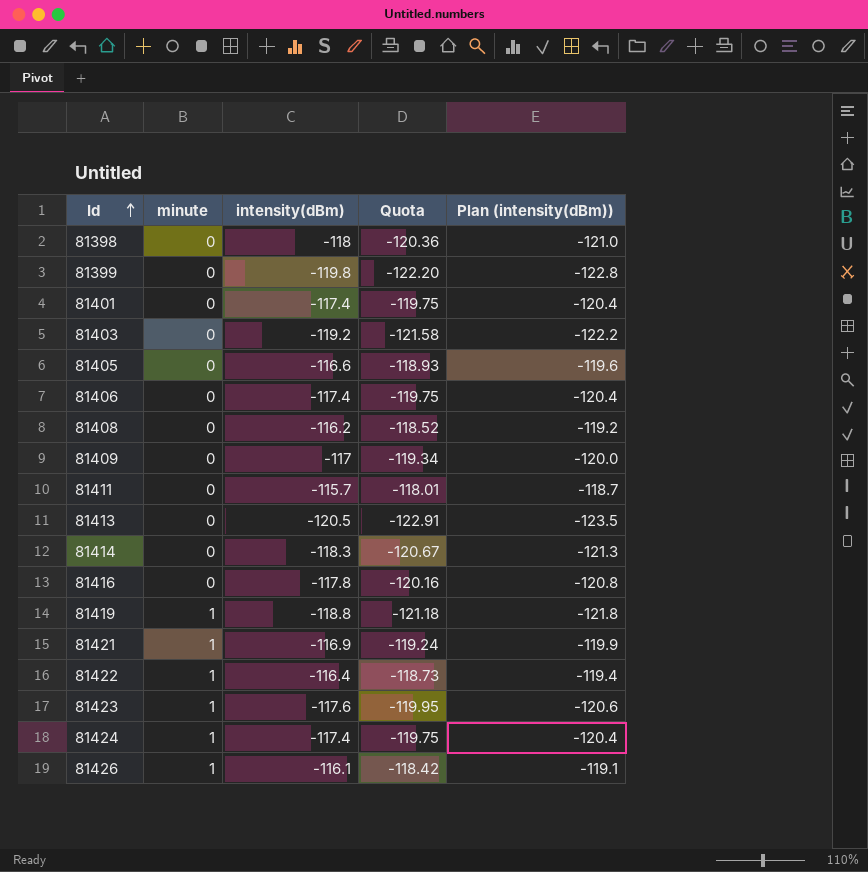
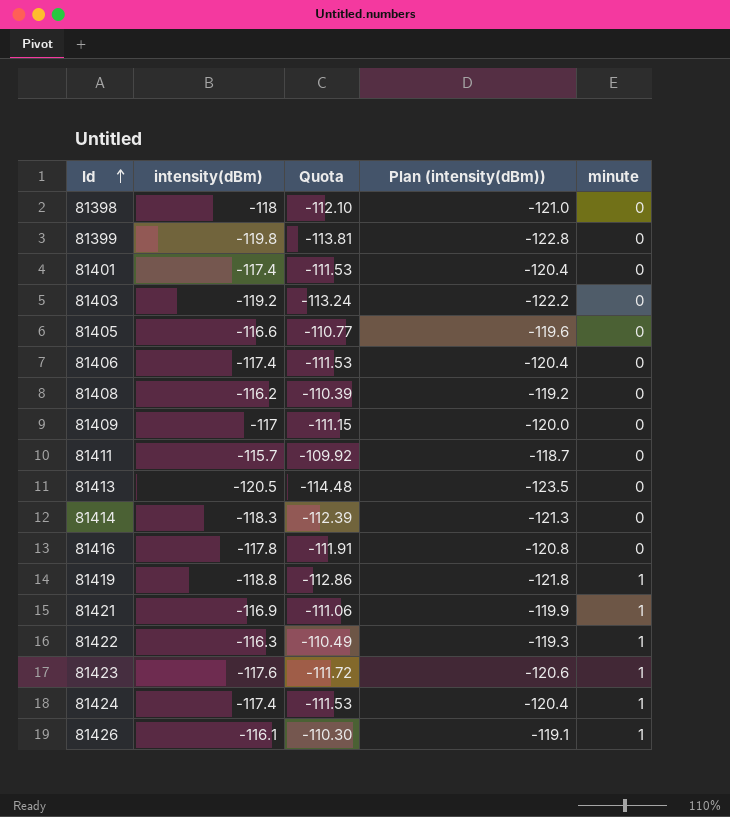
column Quota | formula: [intensity(dBm)] * 1.02 -> [intensity(dBm)] * 0.95
column minute | position: 2 -> 5
81422 | intensity(dBm): -116.4 -> -116.3
81422 | Plan (intensity(dBm)): -119.4 -> -119.3

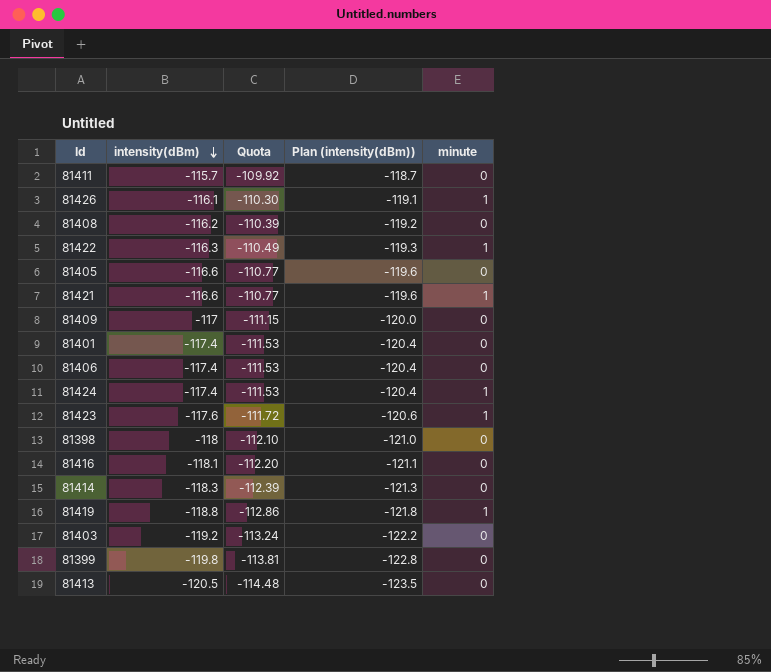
row order: Id ascending -> intensity(dBm) descending
81421 | intensity(dBm): -116.9 -> -116.6
81421 | Quota: -111.06 -> -110.77
81421 | Plan (intensity(dBm)): -119.9 -> -119.6
81416 | intensity(dBm): -117.8 -> -118.1
81416 | Quota: -111.91 -> -112.20
81416 | Plan (intensity(dBm)): -120.8 -> -121.1

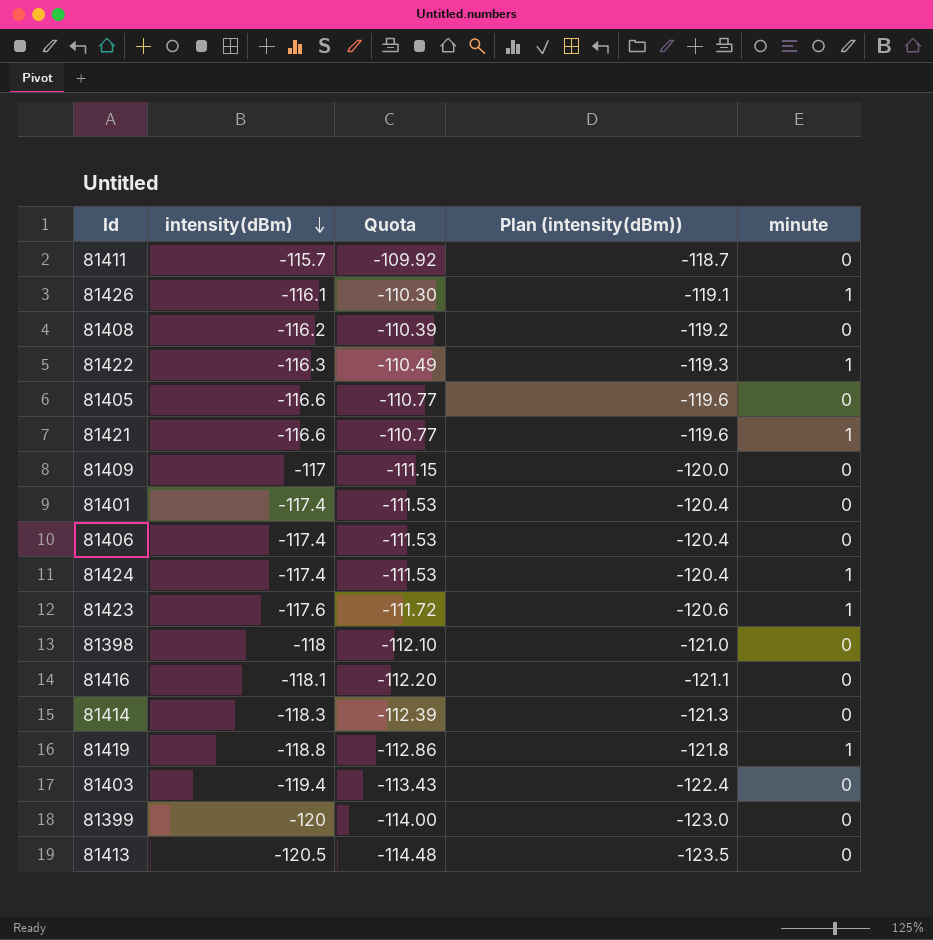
81403 | intensity(dBm): -119.2 -> -119.4
81403 | Quota: -113.24 -> -113.43
81403 | Plan (intensity(dBm)): -122.2 -> -122.4
81399 | intensity(dBm): -119.8 -> -120
81399 | Quota: -113.81 -> -114.00
81399 | Plan (intensity(dBm)): -122.8 -> -123.0

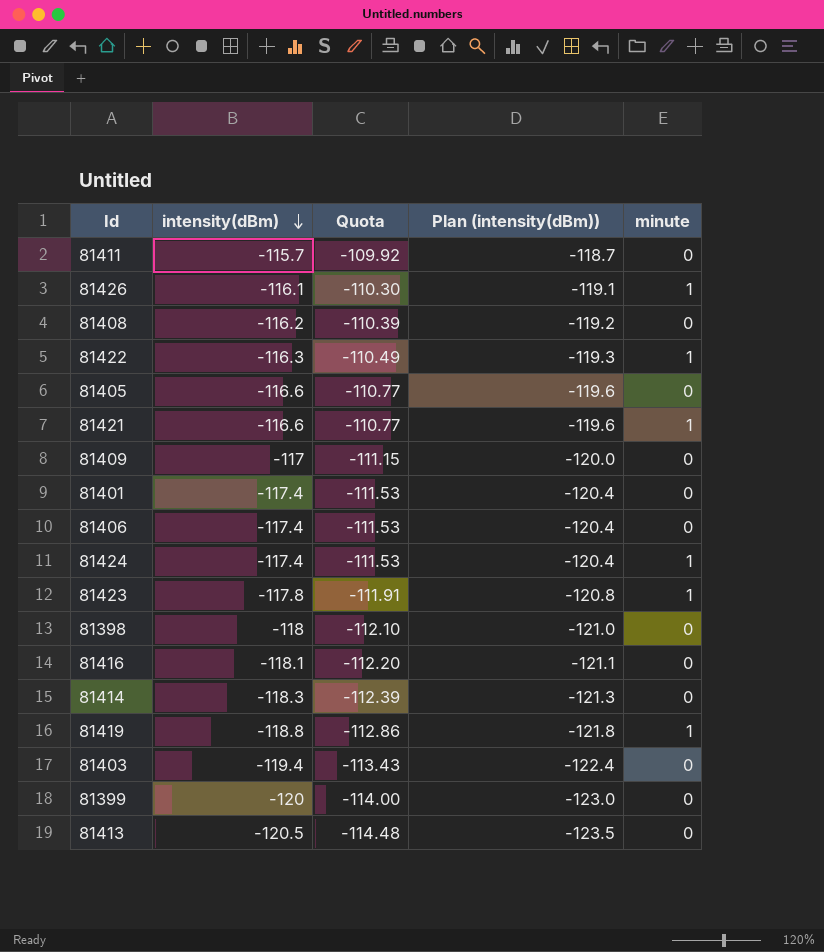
81423 | intensity(dBm): -117.6 -> -117.8
81423 | Quota: -111.72 -> -111.91
81423 | Plan (intensity(dBm)): -120.6 -> -120.8

